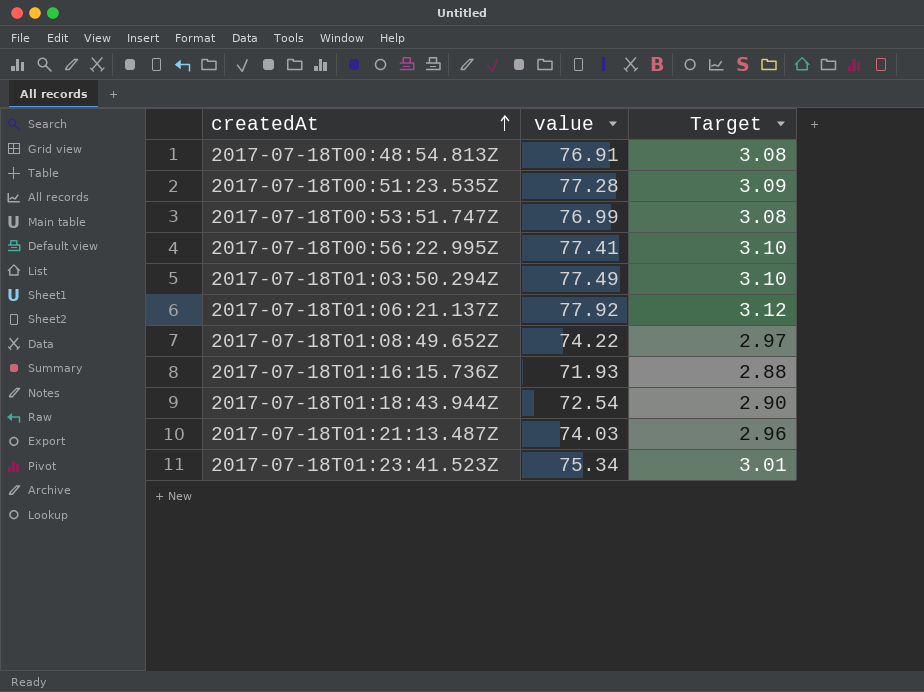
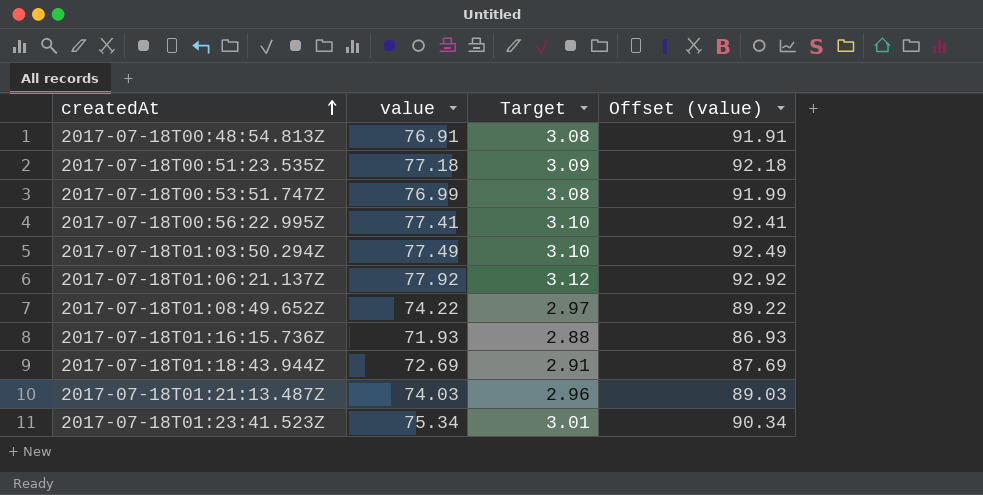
column Offset (value) | formula: none -> [value] + 15
2017-07-18T00:51:23.535Z | value: 77.28 -> 77.18
2017-07-18T01:18:43.944Z | value: 72.54 -> 72.69
2017-07-18T01:18:43.944Z | Target: 2.90 -> 2.91

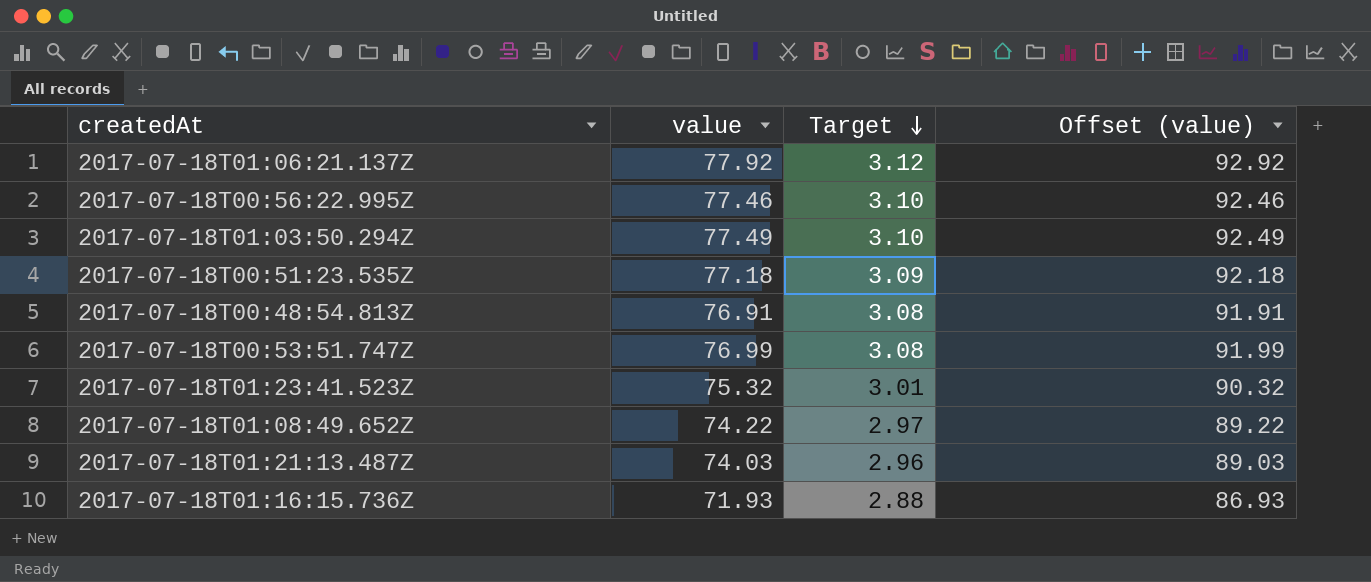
row order: createdAt ascending -> Target descending
row 2017-07-18T01:18:43.944Z: 72.69 | 2.91 | 87.69 -> none
2017-07-18T00:56:22.995Z | value: 77.41 -> 77.46
2017-07-18T00:56:22.995Z | Offset (value): 92.41 -> 92.46
2017-07-18T01:23:41.523Z | value: 75.34 -> 75.32
2017-07-18T01:23:41.523Z | Offset (value): 90.34 -> 90.32

